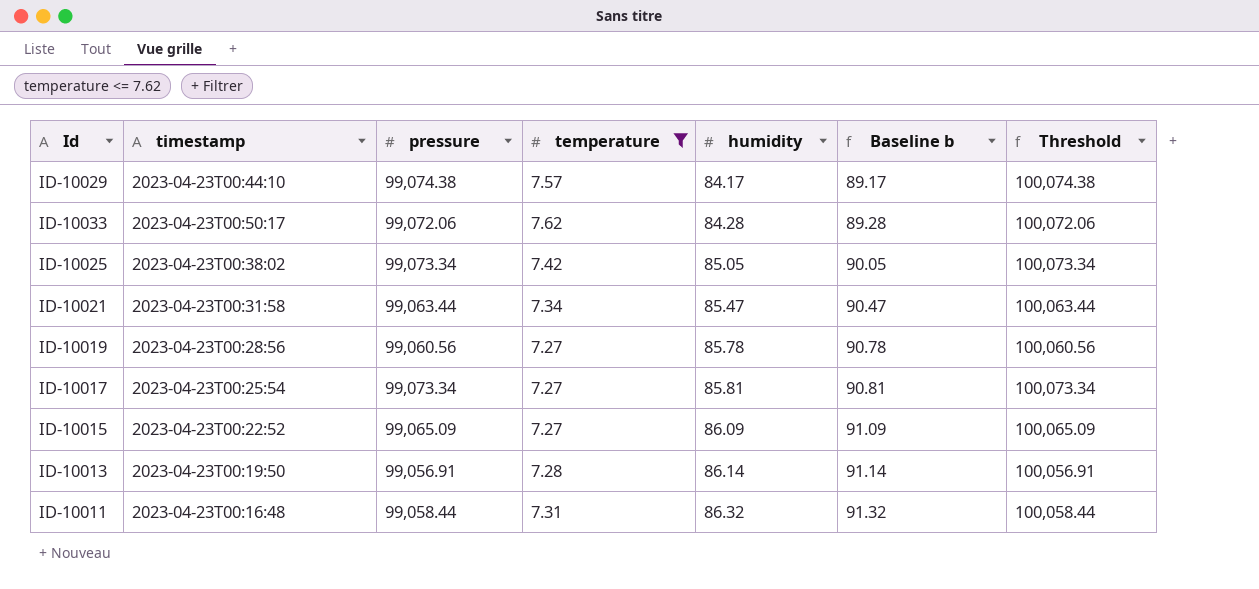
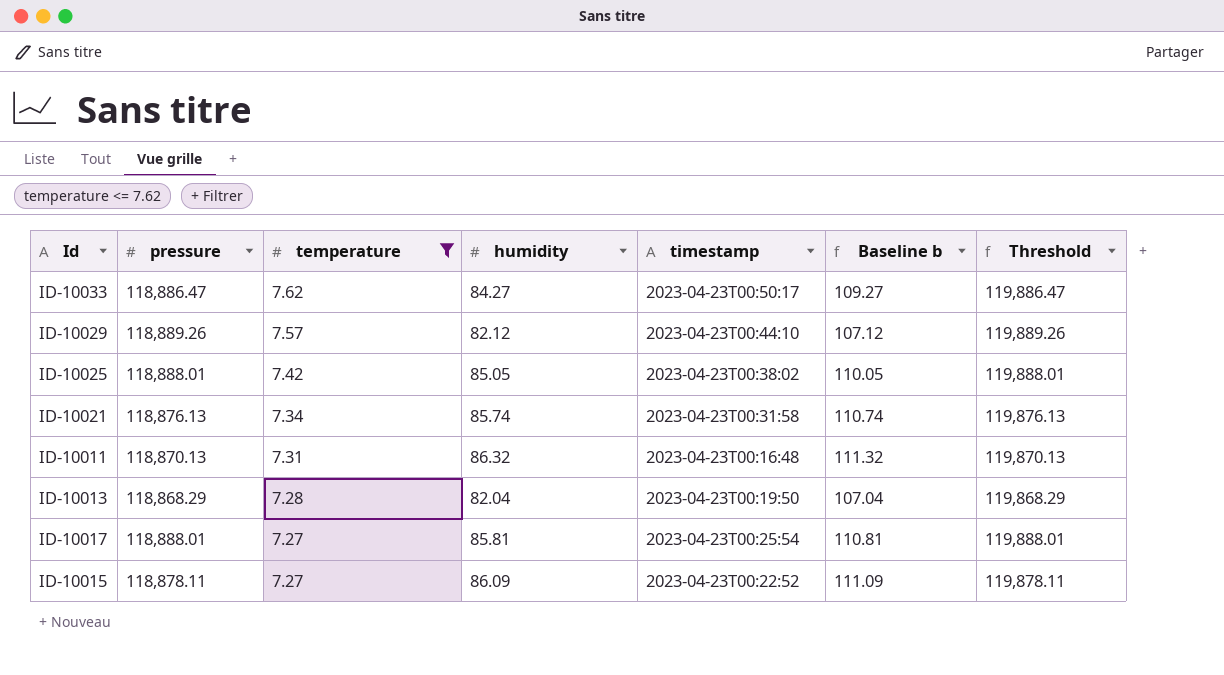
row order: humidity ascending -> temperature descending
column timestamp | position: 2 -> 5
column Baseline b | formula: [humidity] + 5 -> [humidity] + 25
row ID-10019: 2023-04-23T00:28:56 | 99,060.56 | 7.27 | 85.78 | 90.78 | 100,060.56 -> none
ID-10033 | pressure: 99,072.06 -> 118,886.47
ID-10033 | humidity: 84.28 -> 84.27
ID-10033 | Threshold: 100,072.06 -> 119,886.47
ID-10029 | pressure: 99,074.38 -> 118,889.26
ID-10029 | humidity: 84.17 -> 82.12
ID-10029 | Threshold: 100,074.38 -> 119,889.26
ID-10025 | pressure: 99,073.34 -> 118,888.01
ID-10025 | Threshold: 100,073.34 -> 119,888.01
ID-10021 | pressure: 99,063.44 -> 118,876.13
ID-10021 | humidity: 85.47 -> 85.74
ID-10021 | Threshold: 100,063.44 -> 119,876.13
ID-10011 | pressure: 99,058.44 -> 118,870.13
ID-10011 | Threshold: 100,058.44 -> 119,870.13
ID-10013 | pressure: 99,056.91 -> 118,868.29
ID-10013 | humidity: 86.14 -> 82.04
ID-10013 | Threshold: 100,056.91 -> 119,868.29
ID-10017 | pressure: 99,073.34 -> 118,888.01
ID-10017 | Threshold: 100,073.34 -> 119,888.01
ID-10015 | pressure: 99,065.09 -> 118,878.11
ID-10015 | Threshold: 100,065.09 -> 119,878.11

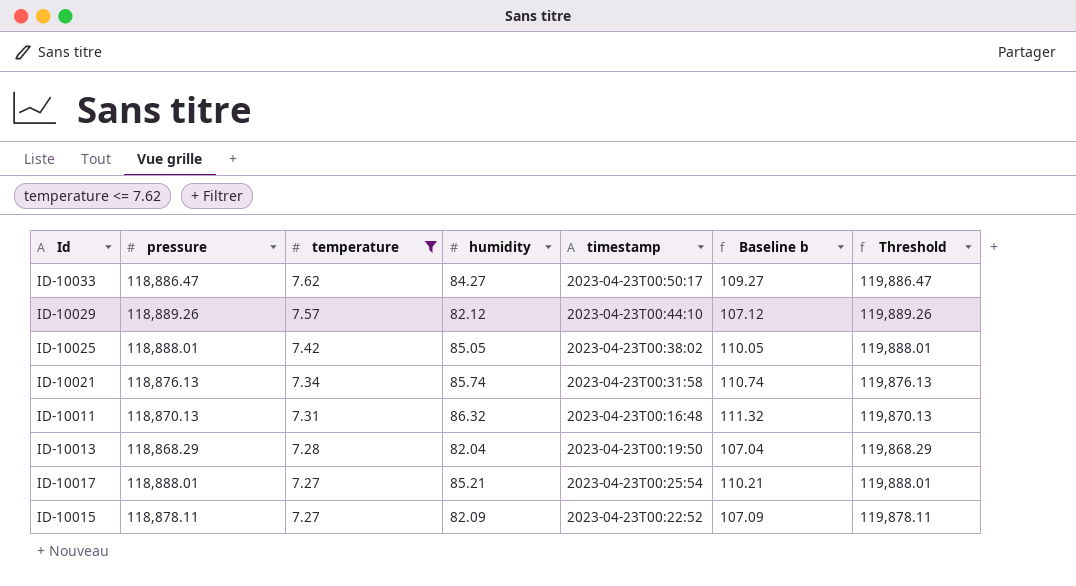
ID-10017 | humidity: 85.81 -> 85.21
ID-10017 | Baseline b: 110.81 -> 110.21
ID-10015 | humidity: 86.09 -> 82.09
ID-10015 | Baseline b: 111.09 -> 107.09

